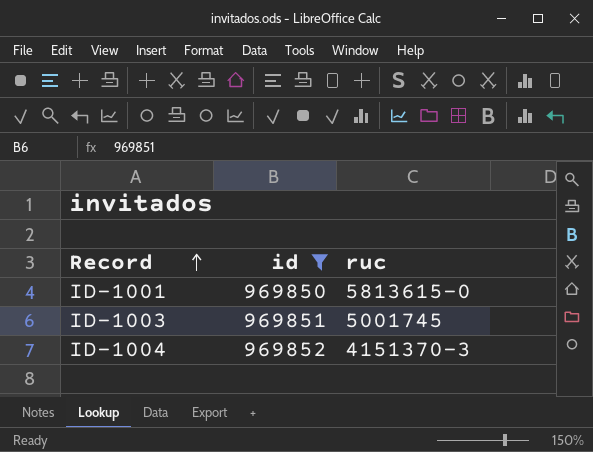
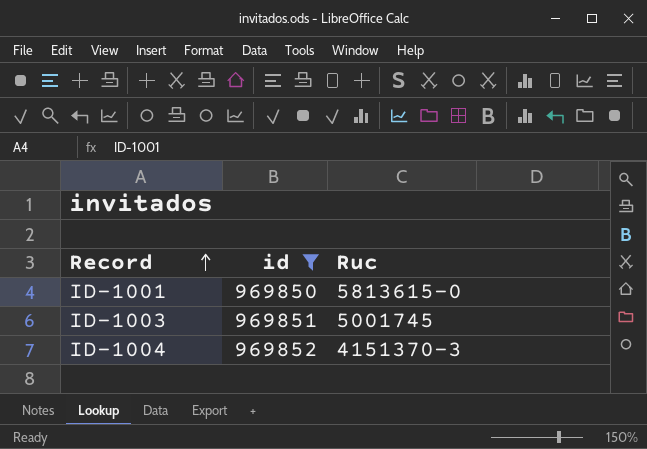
column name: ruc -> Ruc

